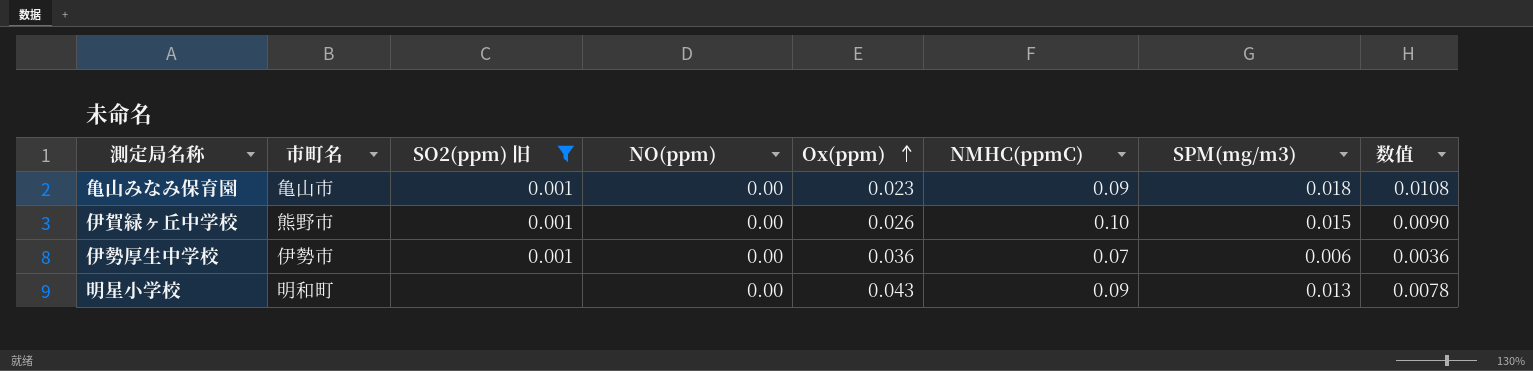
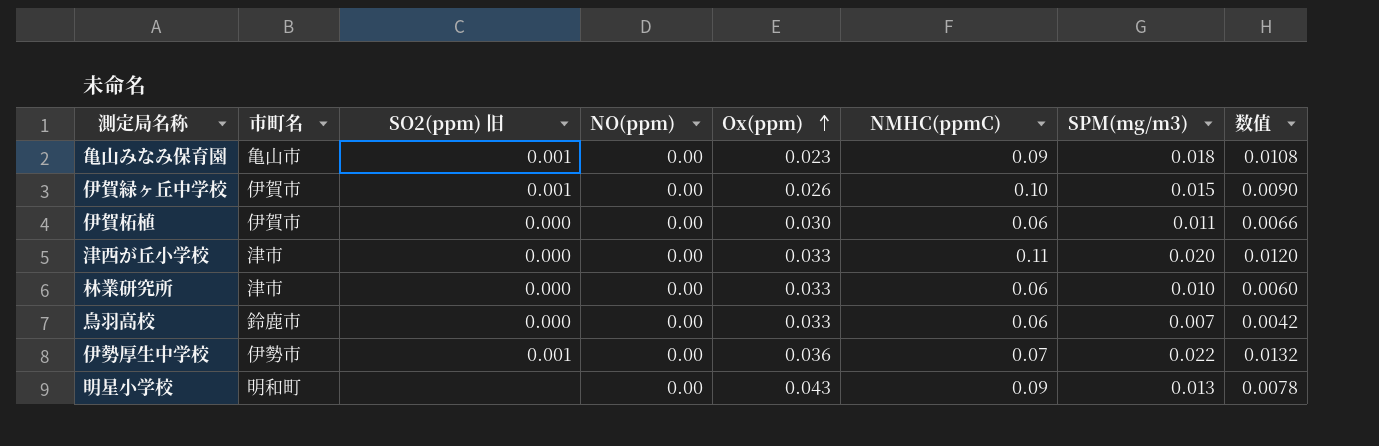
filter: SO2(ppm) 旧 != 0.000 -> none
伊賀緑ヶ丘中学校 | 市町名: 熊野市 -> 伊賀市
伊勢厚生中学校 | SPM(mg/m3): 0.006 -> 0.022
伊勢厚生中学校 | 数值: 0.0036 -> 0.0132

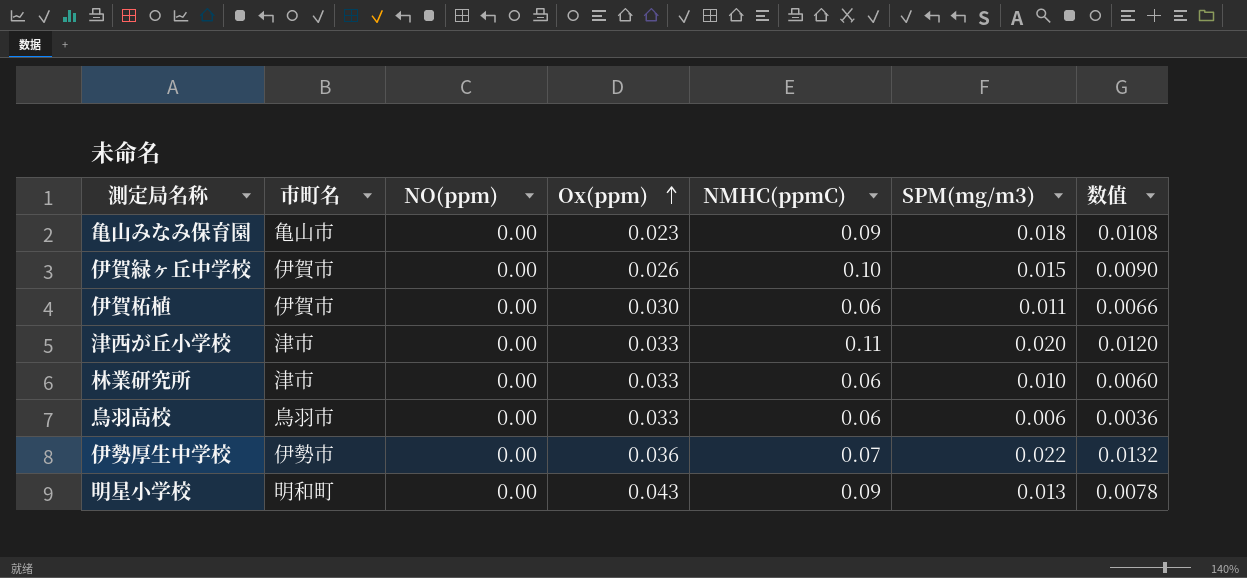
column SO2(ppm) 旧 | position: 3 -> none
鳥羽高校 | 市町名: 鈴鹿市 -> 鳥羽市
鳥羽高校 | SPM(mg/m3): 0.007 -> 0.006
鳥羽高校 | 数值: 0.0042 -> 0.0036

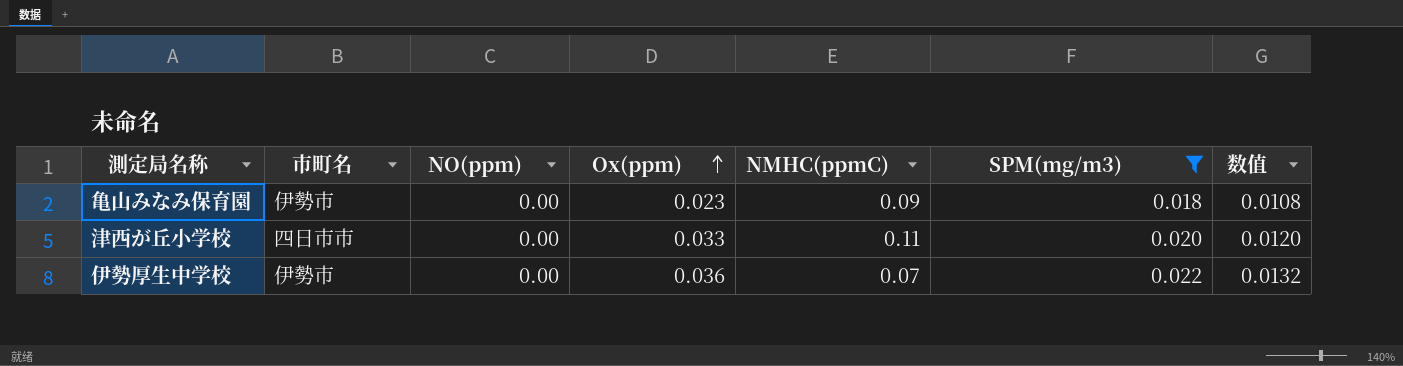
filter: none -> SPM(mg/m3) >= 0.018
亀山みなみ保育園 | 市町名: 亀山市 -> 伊勢市
津西が丘小学校 | 市町名: 津市 -> 四日市市

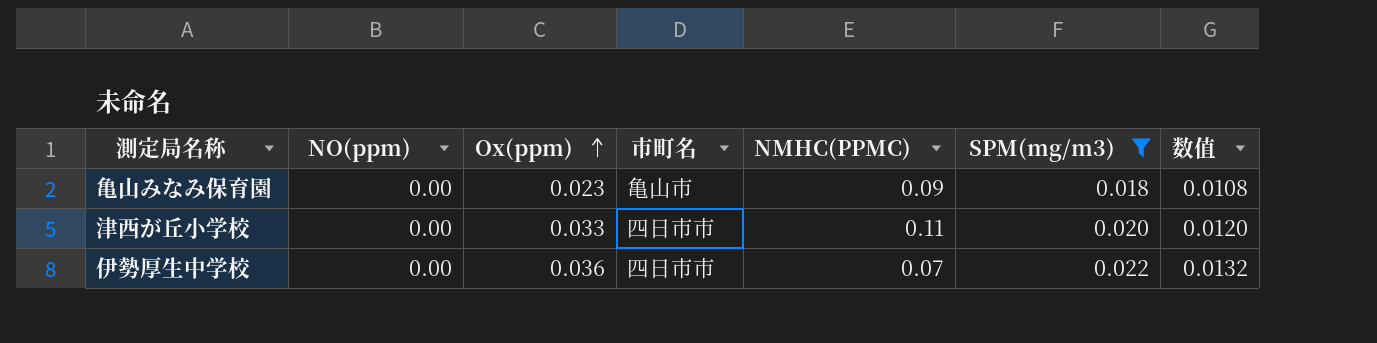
column 市町名 | position: 2 -> 4
column name: NMHC(ppmC) -> NMHC(PPMC)
亀山みなみ保育園 | 市町名: 伊勢市 -> 亀山市
伊勢厚生中学校 | 市町名: 伊勢市 -> 四日市市

